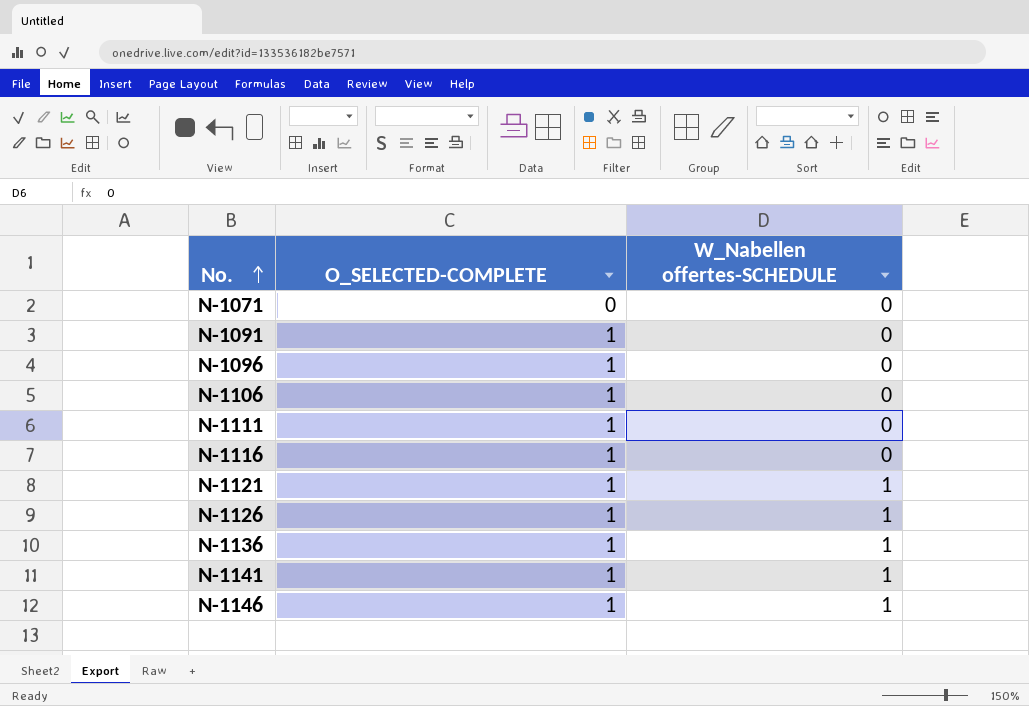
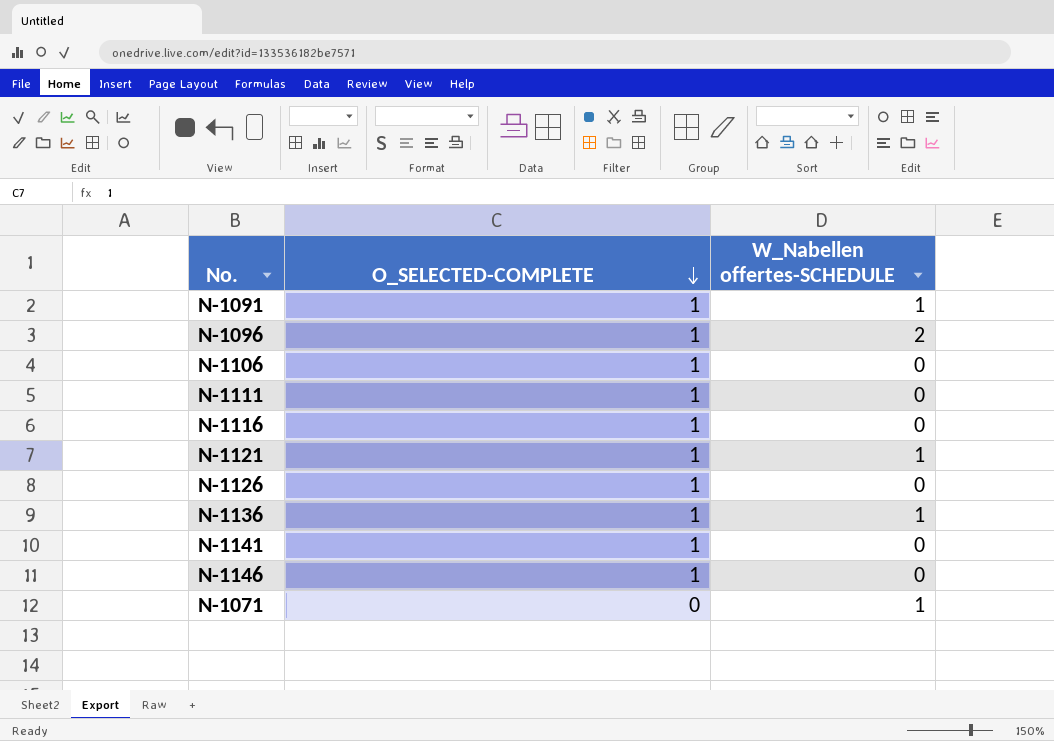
row order: No. ascending -> O_SELECTED-COMPLETE descending
N-1091 | W_Nabellen offertes-SCHEDULE: 0 -> 1
N-1096 | W_Nabellen offertes-SCHEDULE: 0 -> 2
N-1126 | W_Nabellen offertes-SCHEDULE: 1 -> 0
N-1141 | W_Nabellen offertes-SCHEDULE: 1 -> 0
N-1146 | W_Nabellen offertes-SCHEDULE: 1 -> 0
N-1071 | W_Nabellen offertes-SCHEDULE: 0 -> 1

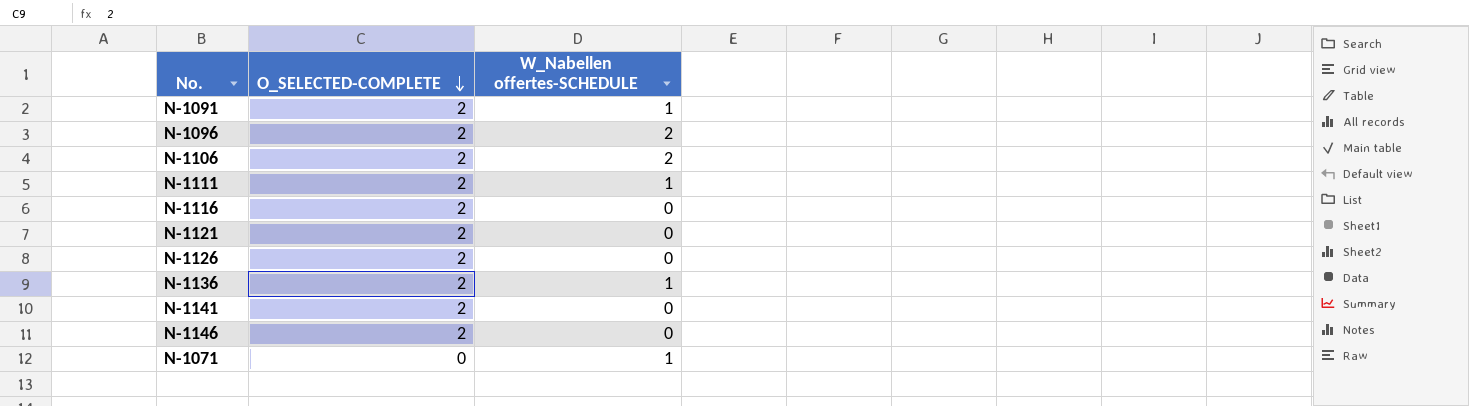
N-1091 | O_SELECTED-COMPLETE: 1 -> 2
N-1096 | O_SELECTED-COMPLETE: 1 -> 2
N-1106 | O_SELECTED-COMPLETE: 1 -> 2
N-1106 | W_Nabellen offertes-SCHEDULE: 0 -> 2
N-1111 | O_SELECTED-COMPLETE: 1 -> 2
N-1111 | W_Nabellen offertes-SCHEDULE: 0 -> 1
N-1116 | O_SELECTED-COMPLETE: 1 -> 2
N-1121 | O_SELECTED-COMPLETE: 1 -> 2
N-1121 | W_Nabellen offertes-SCHEDULE: 1 -> 0
N-1126 | O_SELECTED-COMPLETE: 1 -> 2
N-1136 | O_SELECTED-COMPLETE: 1 -> 2
N-1141 | O_SELECTED-COMPLETE: 1 -> 2
N-1146 | O_SELECTED-COMPLETE: 1 -> 2

